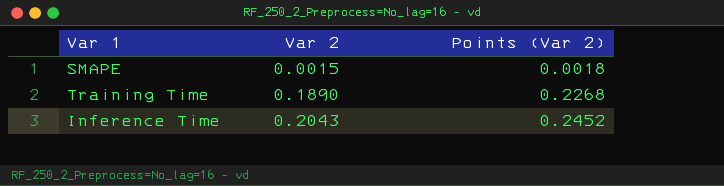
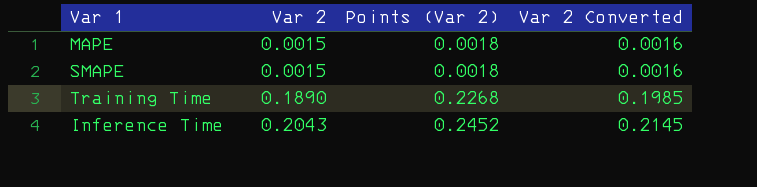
column Var 2 Converted | formula: none -> [Var 2] * 1.05
row MAPE: none -> 0.0015 | 0.0018 | 0.0016

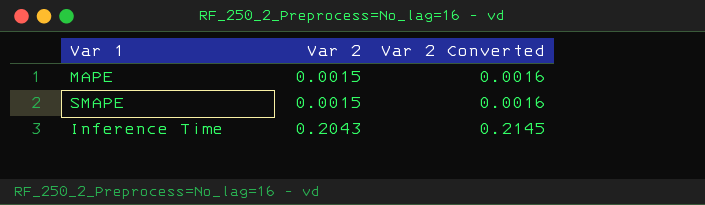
column Points (Var 2) | formula: [Var 2] * 1.2 -> none
row Training Time: 0.1890 | 0.2268 | 0.1985 -> none

